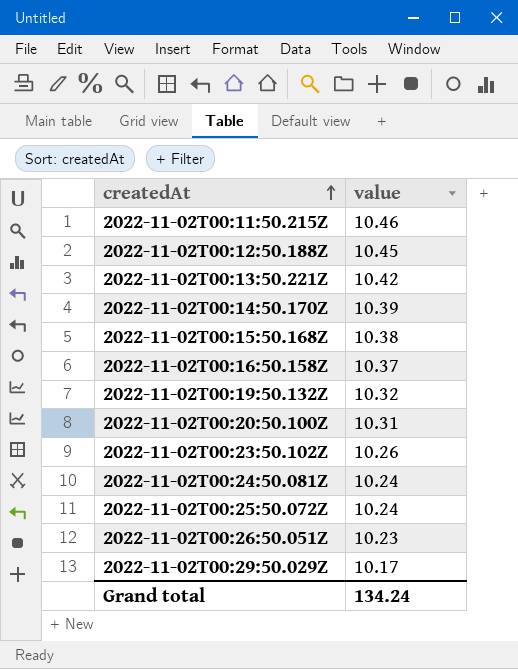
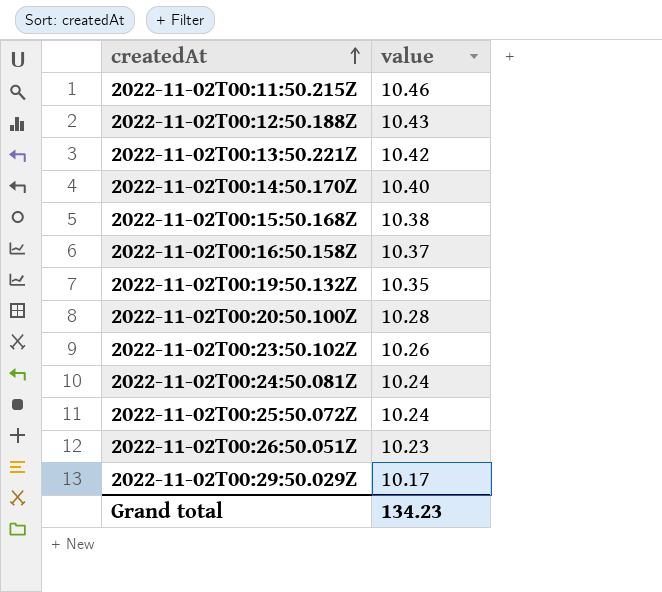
2022-11-02T00:12:50.188Z | value: 10.45 -> 10.43
2022-11-02T00:14:50.170Z | value: 10.39 -> 10.40
2022-11-02T00:19:50.132Z | value: 10.32 -> 10.35
2022-11-02T00:20:50.100Z | value: 10.31 -> 10.28
Grand total | value: 134.24 -> 134.23

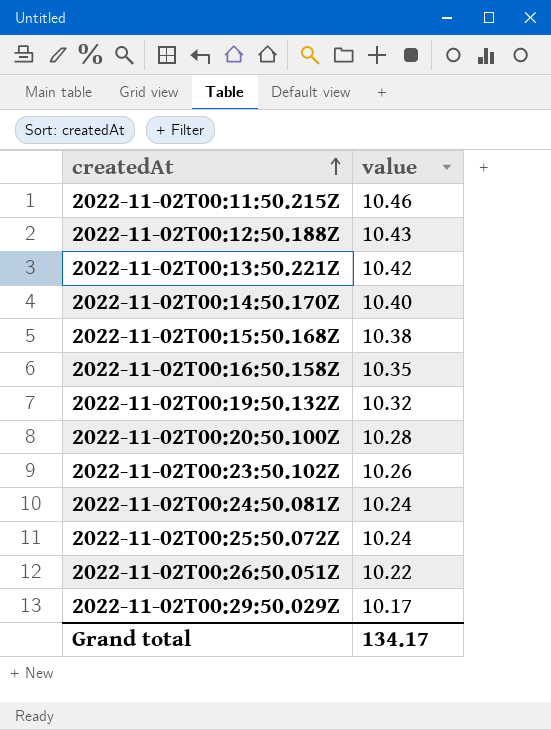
2022-11-02T00:16:50.158Z | value: 10.37 -> 10.35
2022-11-02T00:19:50.132Z | value: 10.35 -> 10.32
2022-11-02T00:26:50.051Z | value: 10.23 -> 10.22
Grand total | value: 134.23 -> 134.17

